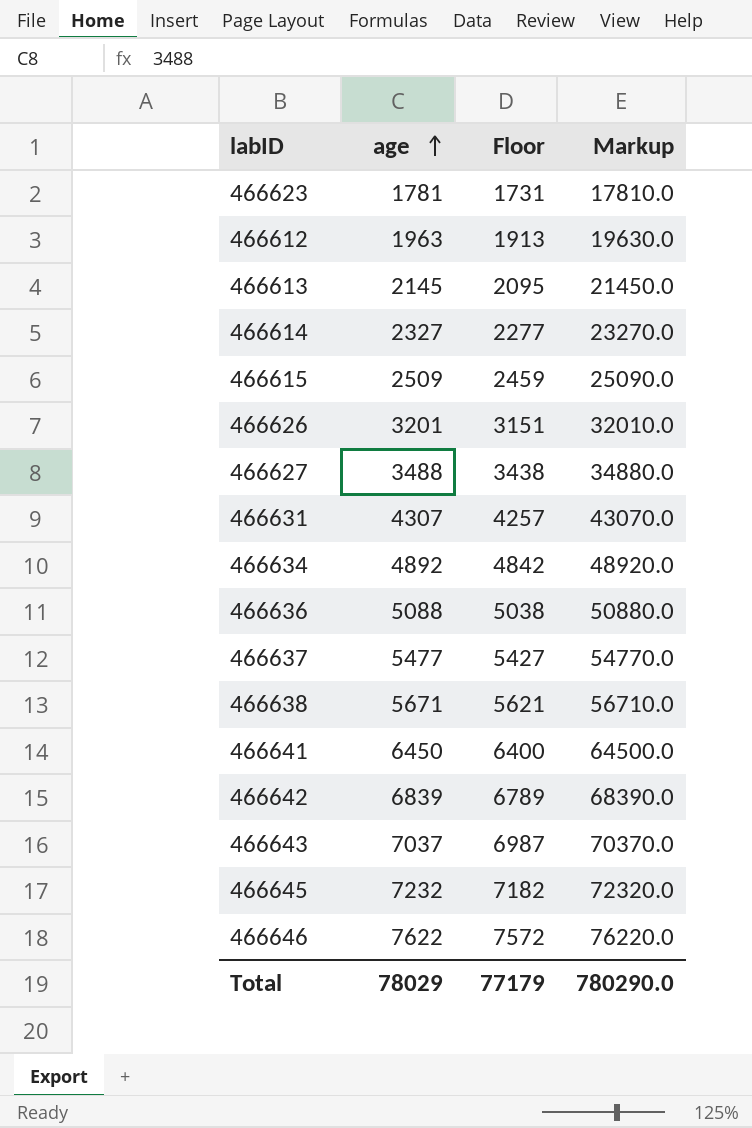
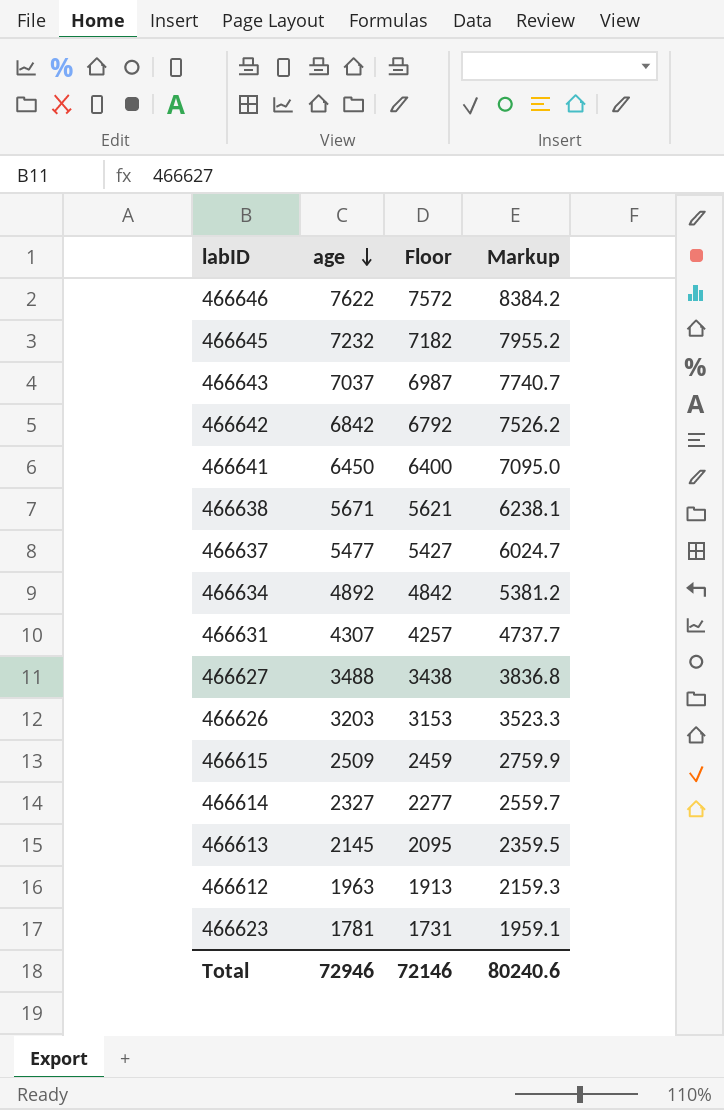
row order: age ascending -> age descending
column Markup | formula: [age] * 10 -> [age] * 1.1
row 466636: 5088 | 5038 | 50880.0 -> none
466642 | age: 6839 -> 6842
466642 | Floor: 6789 -> 6792
466626 | age: 3201 -> 3203
466626 | Floor: 3151 -> 3153
Total | age: 78029 -> 72946
Total | Floor: 77179 -> 72146
Total | Markup: 780290.0 -> 80240.6

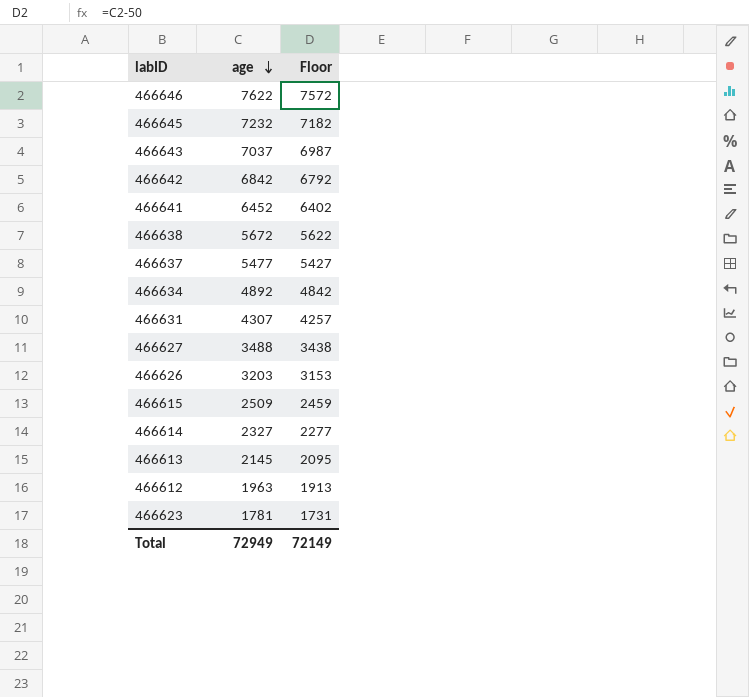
column Markup | formula: [age] * 1.1 -> none
466641 | age: 6450 -> 6452
466641 | Floor: 6400 -> 6402
466638 | age: 5671 -> 5672
466638 | Floor: 5621 -> 5622
Total | age: 72946 -> 72949
Total | Floor: 72146 -> 72149

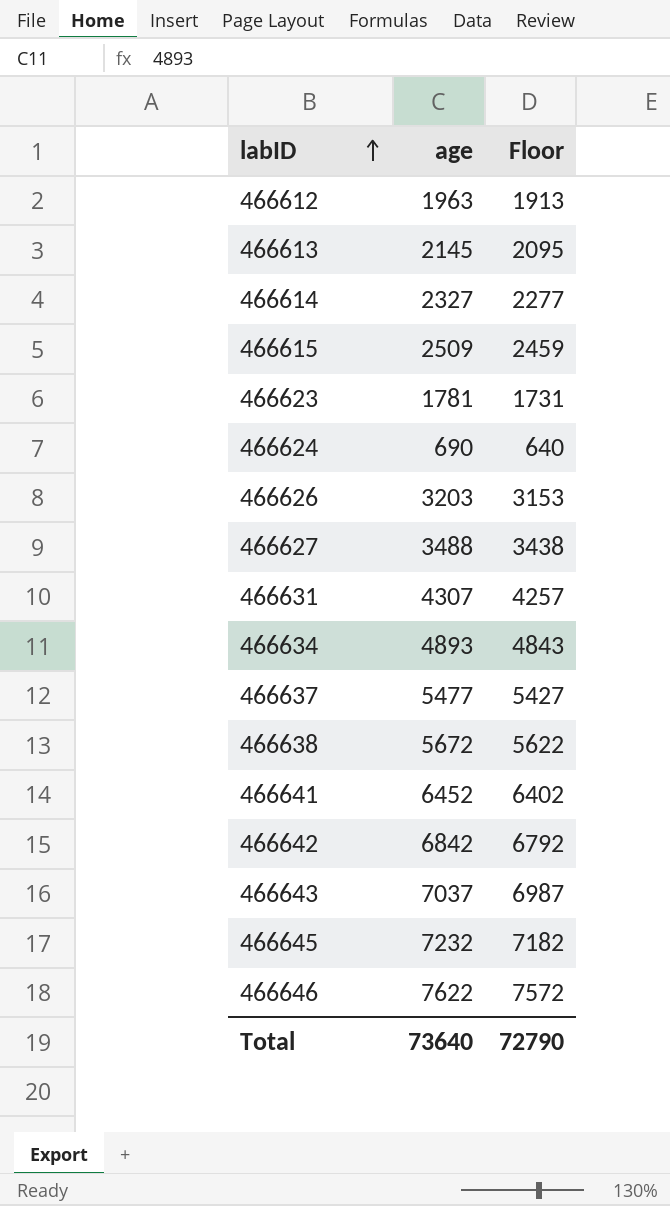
row order: age descending -> labID ascending
row 466624: none -> 690 | 640
466634 | age: 4892 -> 4893
466634 | Floor: 4842 -> 4843
Total | age: 72949 -> 73640
Total | Floor: 72149 -> 72790

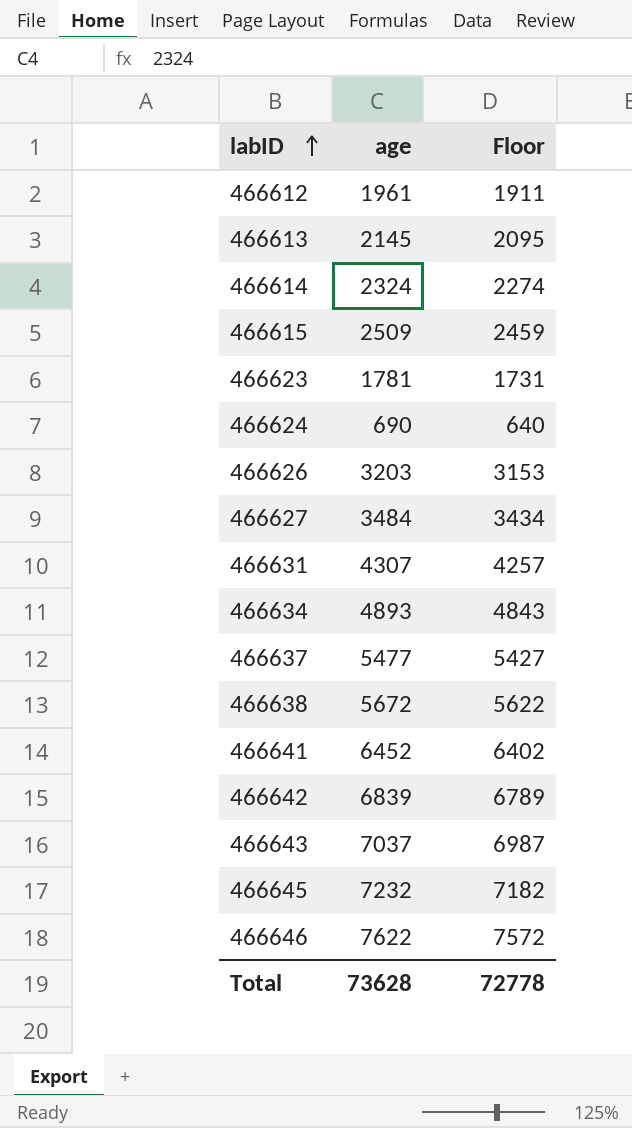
466612 | age: 1963 -> 1961
466612 | Floor: 1913 -> 1911
466614 | age: 2327 -> 2324
466614 | Floor: 2277 -> 2274
466627 | age: 3488 -> 3484
466627 | Floor: 3438 -> 3434
466642 | age: 6842 -> 6839
466642 | Floor: 6792 -> 6789
Total | age: 73640 -> 73628
Total | Floor: 72790 -> 72778

